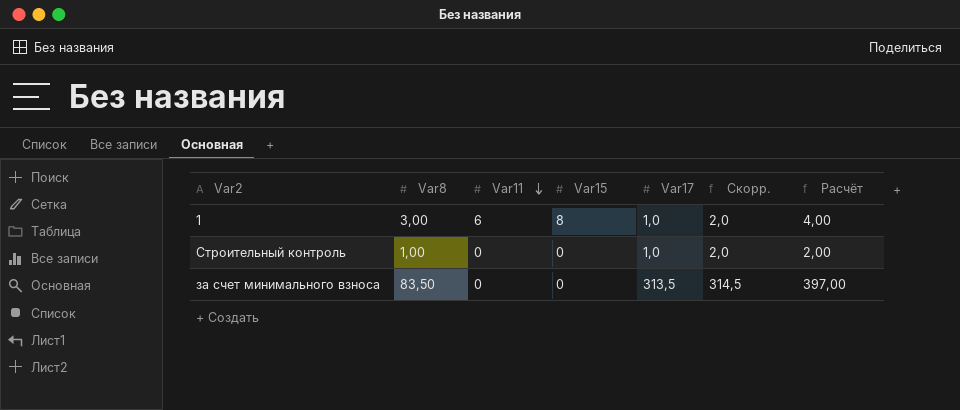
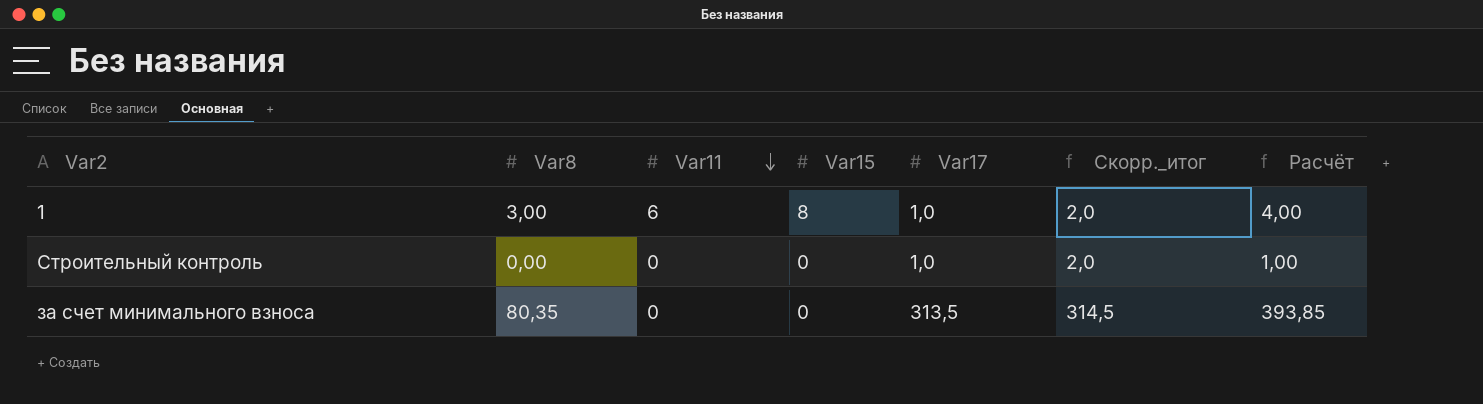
column name: Скорр. -> Скорр._итог
Строительный контроль | Var8: 1,00 -> 0,00
Строительный контроль | Расчёт: 2,00 -> 1,00
за счет минимального взноса | Var8: 83,50 -> 80,35
за счет минимального взноса | Расчёт: 397,00 -> 393,85

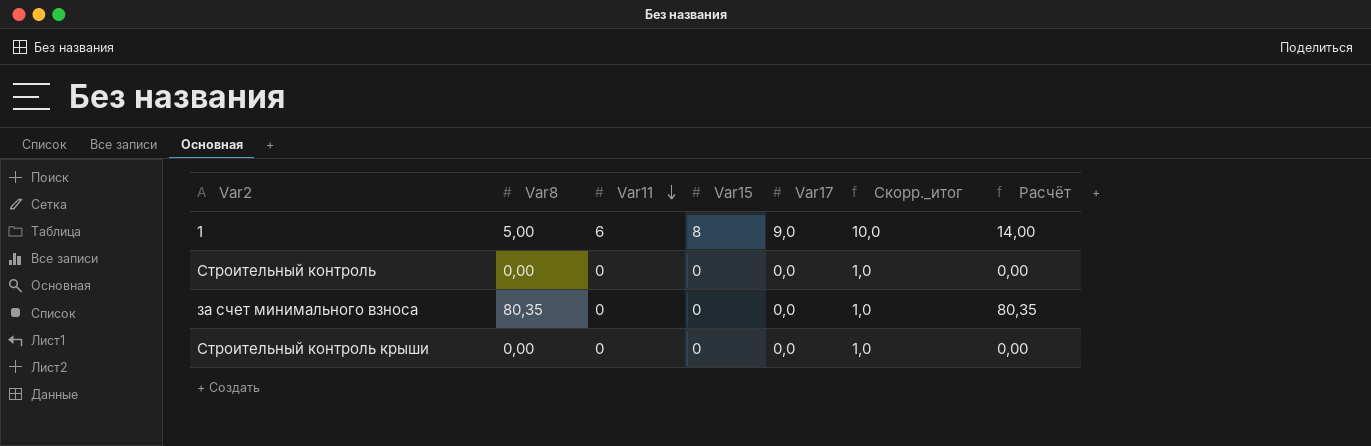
1 | Var8: 3,00 -> 5,00
1 | Var17: 1,0 -> 9,0
1 | Скорр._итог: 2,0 -> 10,0
1 | Расчёт: 4,00 -> 14,00
Строительный контроль | Var17: 1,0 -> 0,0
Строительный контроль | Скорр._итог: 2,0 -> 1,0
Строительный контроль | Расчёт: 1,00 -> 0,00
за счет минимального взноса | Var17: 313,5 -> 0,0
за счет минимального взноса | Скорр._итог: 314,5 -> 1,0
за счет минимального взноса | Расчёт: 393,85 -> 80,35
row Строительный контроль крыши: none -> 0,00 | 0 | 0 | 0,0 | 1,0 | 0,00

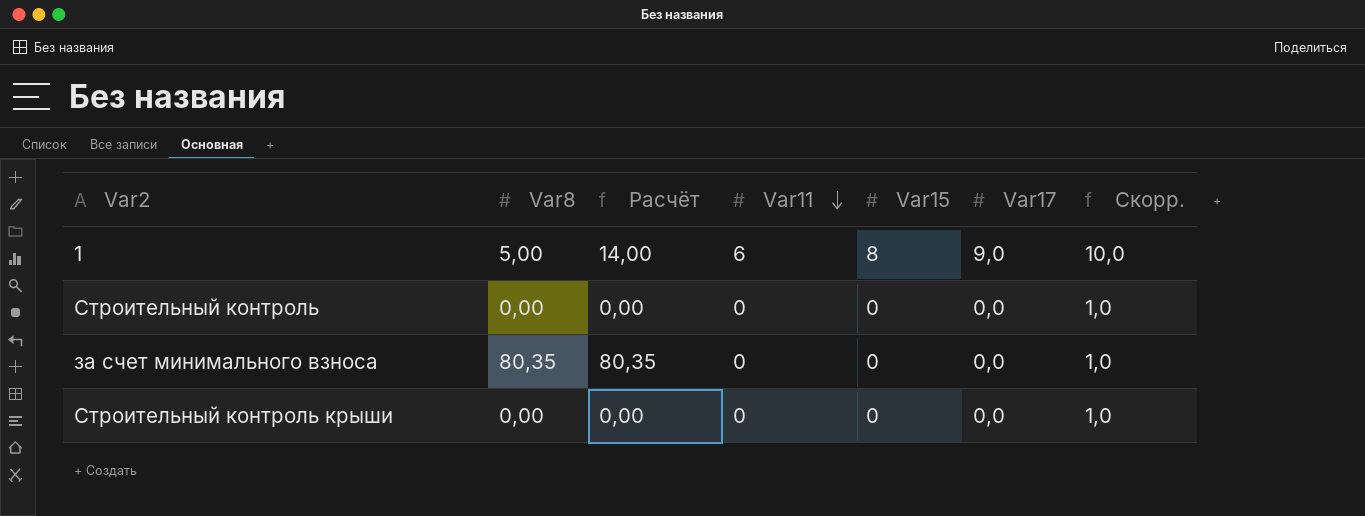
column Расчёт | position: 7 -> 3
column name: Скорр._итог -> Скорр.

